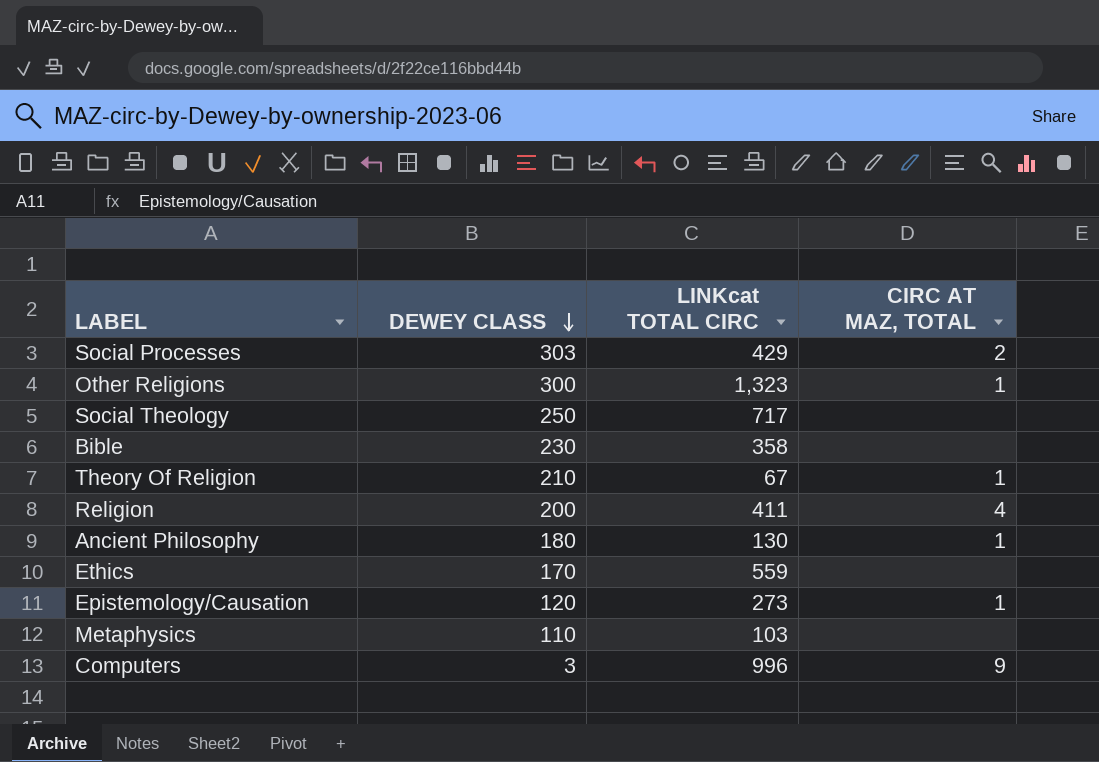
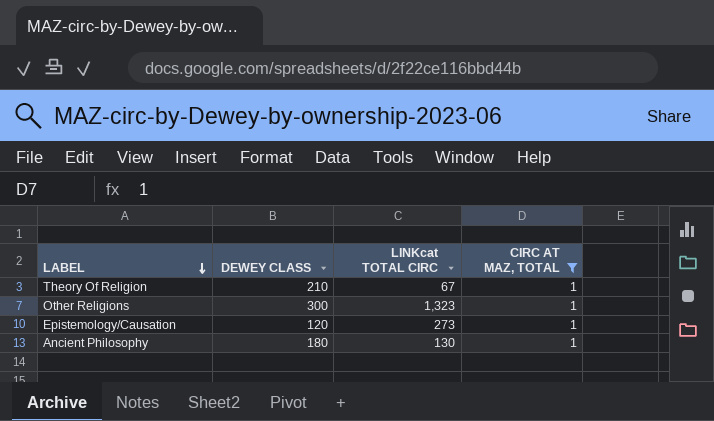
filter: none -> CIRC AT MAZ, TOTAL = 1
row order: DEWEY CLASS descending -> LABEL descending

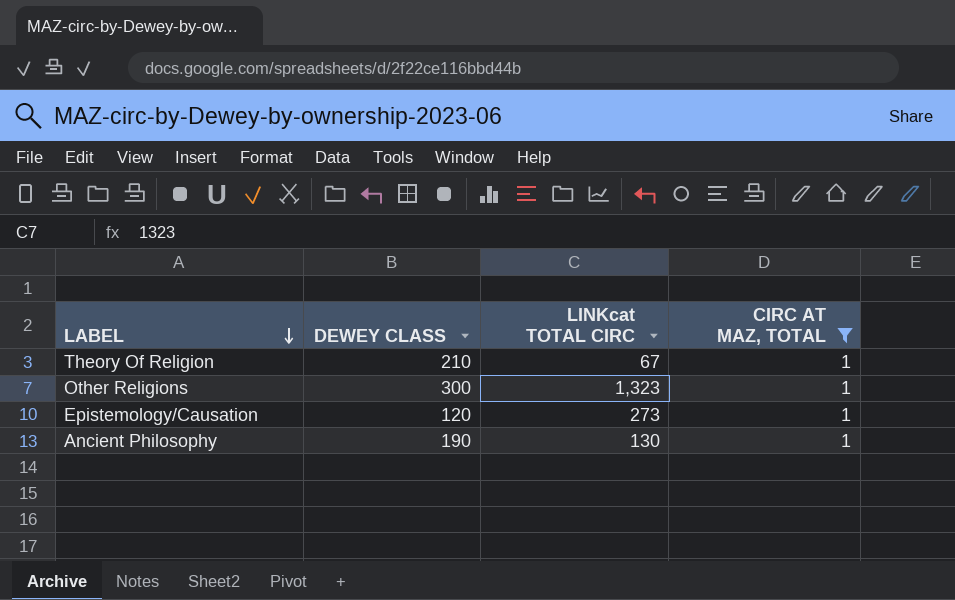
Ancient Philosophy | DEWEY CLASS: 180 -> 190

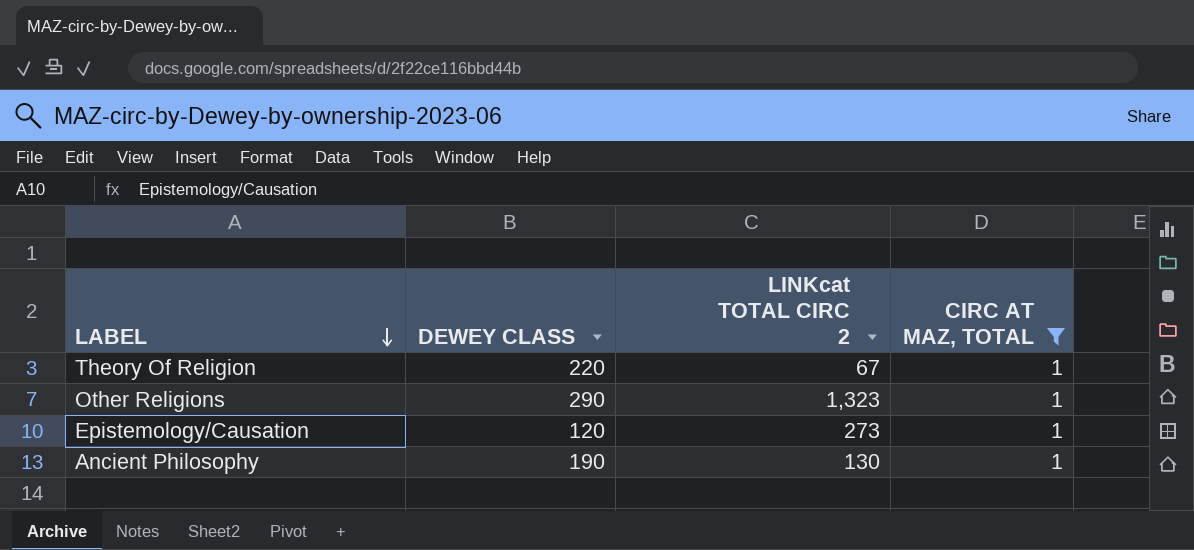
column name: LINKcat TOTAL CIRC -> LINKcat TOTAL CIRC 2
Theory Of Religion | DEWEY CLASS: 210 -> 220
Other Religions | DEWEY CLASS: 300 -> 290

